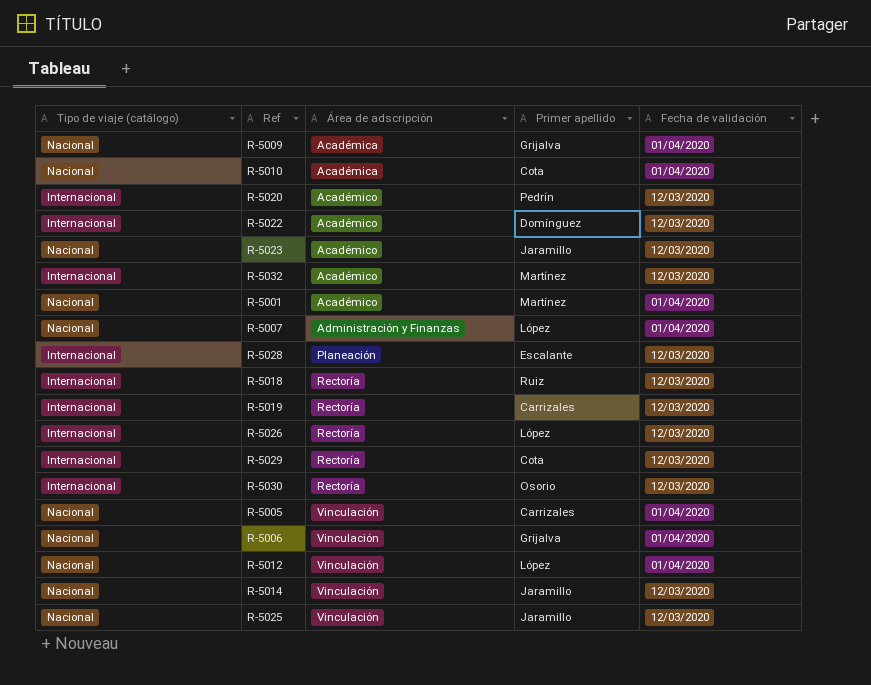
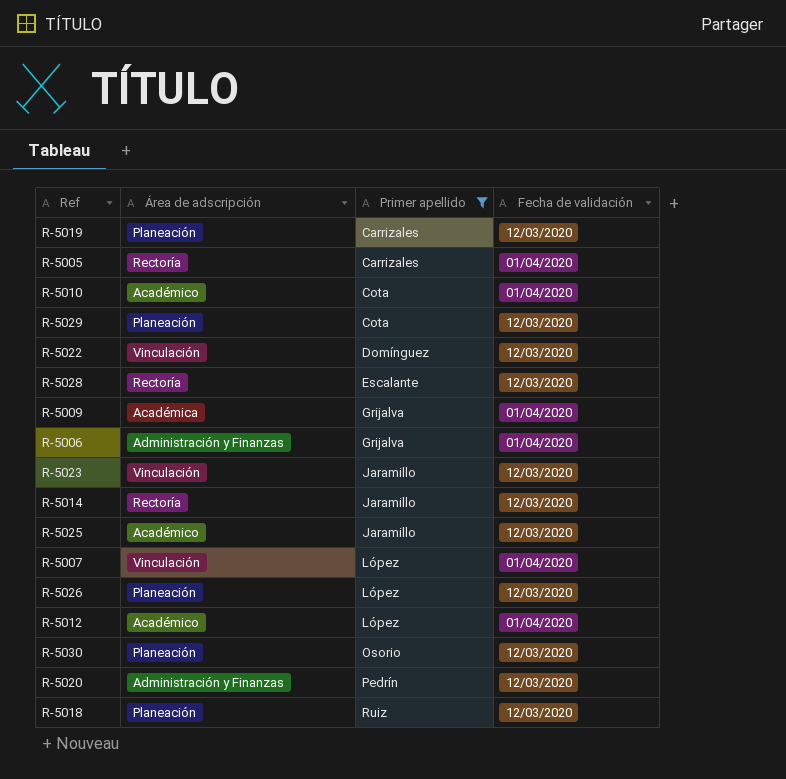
filter: none -> Primer apellido != Martínez
row order: Área de adscripción ascending -> Primer apellido ascending
column Tipo de viaje (catálogo) | position: 1 -> none
R-5019 | Área de adscripción: Rectoría -> Planeación
R-5005 | Área de adscripción: Vinculación -> Rectoría
R-5010 | Área de adscripción: Académica -> Académico
R-5029 | Área de adscripción: Rectoría -> Planeación
R-5022 | Área de adscripción: Académico -> Vinculación
R-5028 | Área de adscripción: Planeación -> Rectoría
R-5006 | Área de adscripción: Vinculación -> Administración y Finanzas
R-5023 | Área de adscripción: Académico -> Vinculación
R-5014 | Área de adscripción: Vinculación -> Rectoría
R-5025 | Área de adscripción: Vinculación -> Académico
R-5007 | Área de adscripción: Administración y Finanzas -> Vinculación
R-5026 | Área de adscripción: Rectoría -> Planeación
R-5012 | Área de adscripción: Vinculación -> Académico
R-5030 | Área de adscripción: Rectoría -> Planeación
R-5020 | Área de adscripción: Académico -> Administración y Finanzas
R-5018 | Área de adscripción: Rectoría -> Planeación

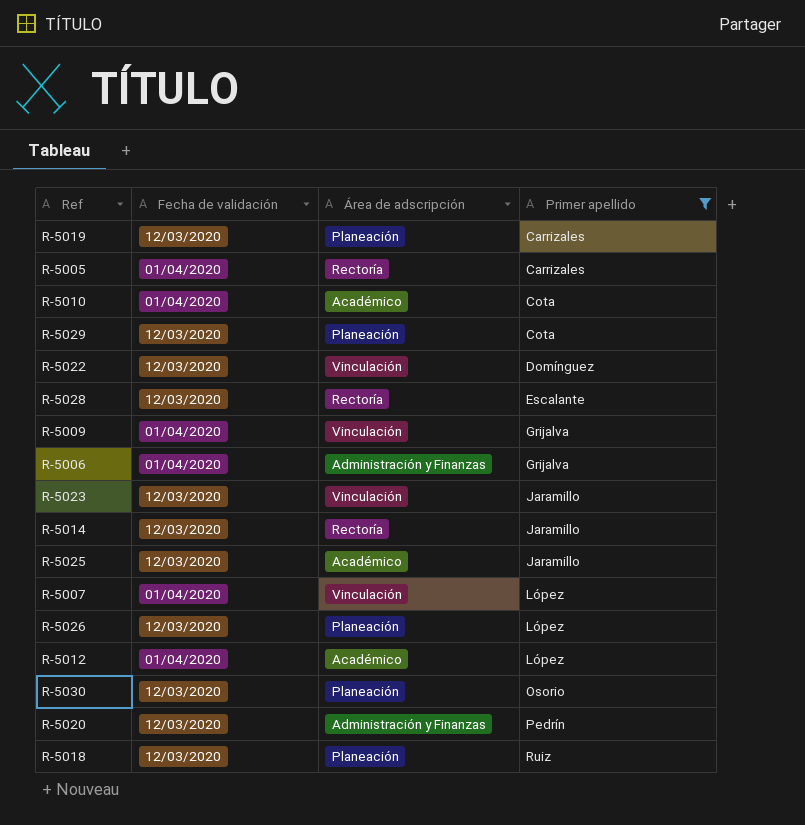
column Fecha de validación | position: 4 -> 2
R-5009 | Área de adscripción: Académica -> Vinculación

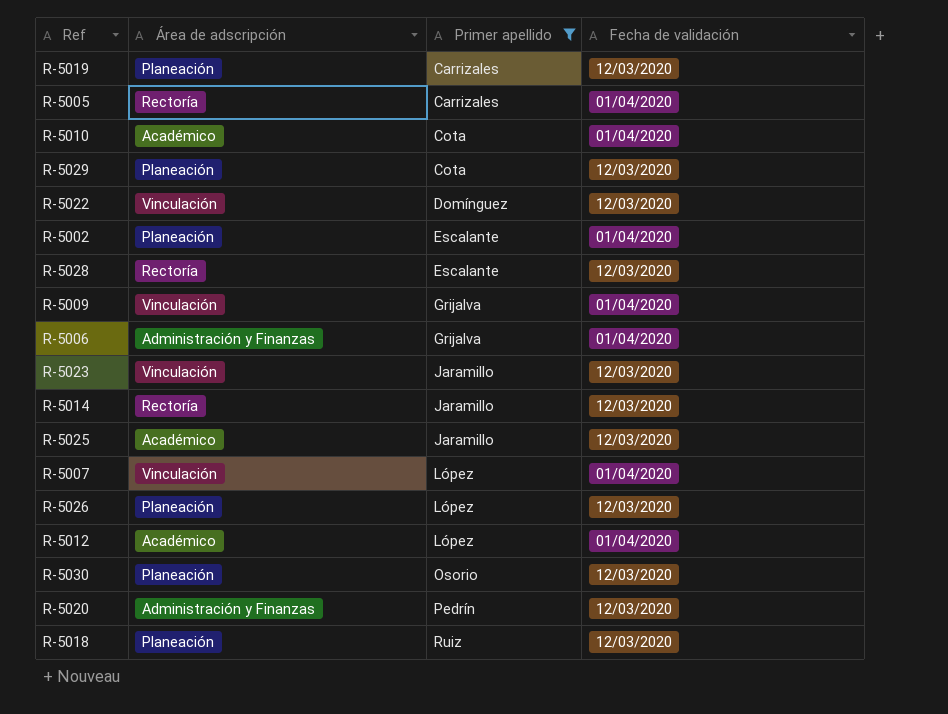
column Fecha de validación | position: 2 -> 4
row R-5002: none -> Planeación | Escalante | 01/04/2020

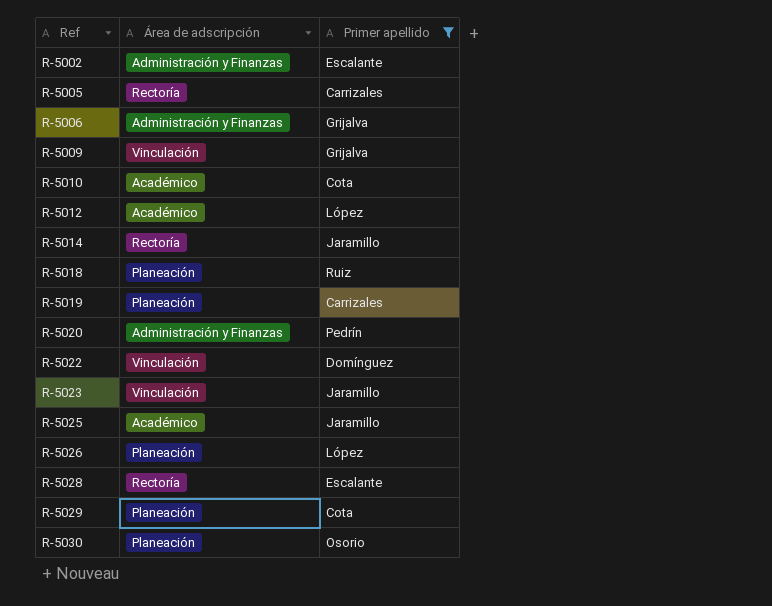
row order: Primer apellido ascending -> Ref ascending
column Fecha de validación | position: 4 -> none
row R-5007: Vinculación | López | 01/04/2020 -> none
R-5002 | Área de adscripción: Planeación -> Administración y Finanzas

